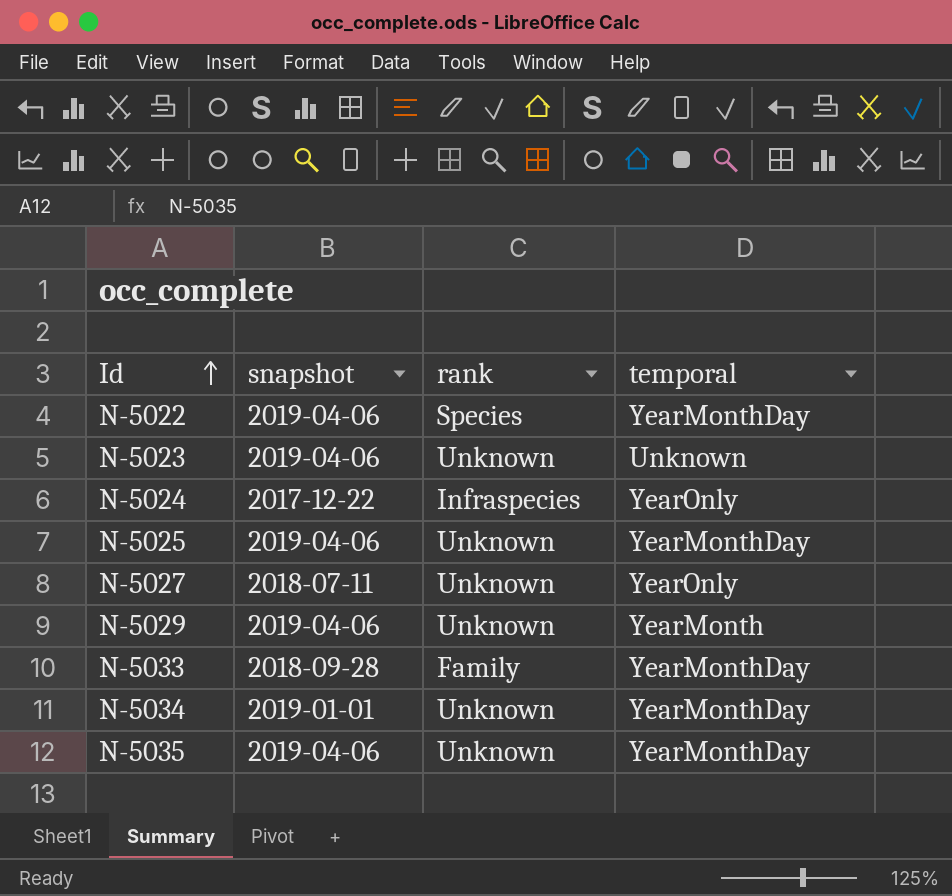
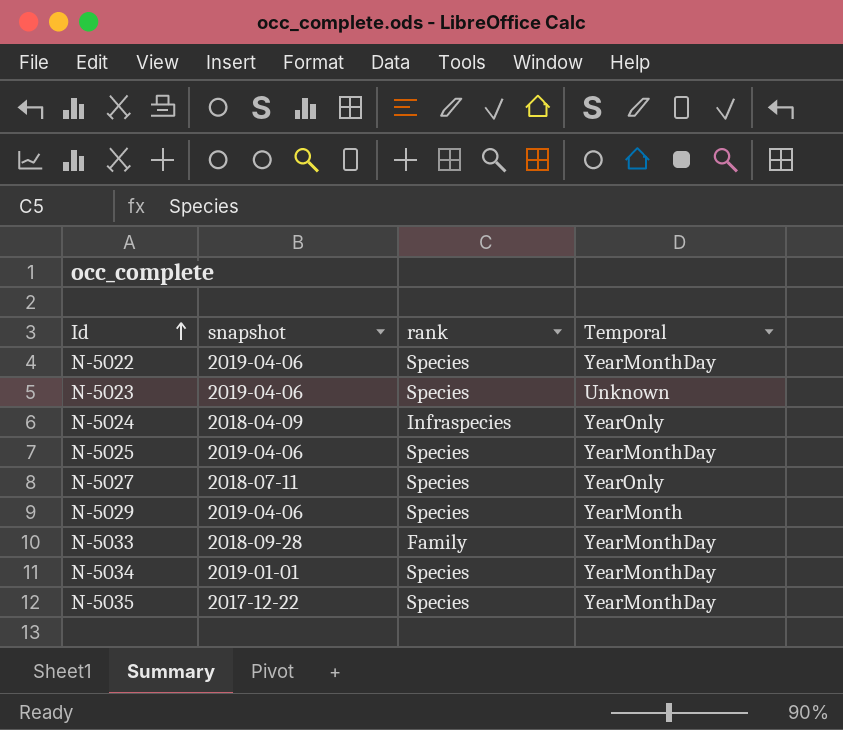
column name: temporal -> Temporal
N-5023 | rank: Unknown -> Species
N-5024 | snapshot: 2017-12-22 -> 2018-04-09
N-5025 | rank: Unknown -> Species
N-5027 | rank: Unknown -> Species
N-5029 | rank: Unknown -> Species
N-5034 | rank: Unknown -> Species
N-5035 | snapshot: 2019-04-06 -> 2017-12-22
N-5035 | rank: Unknown -> Species

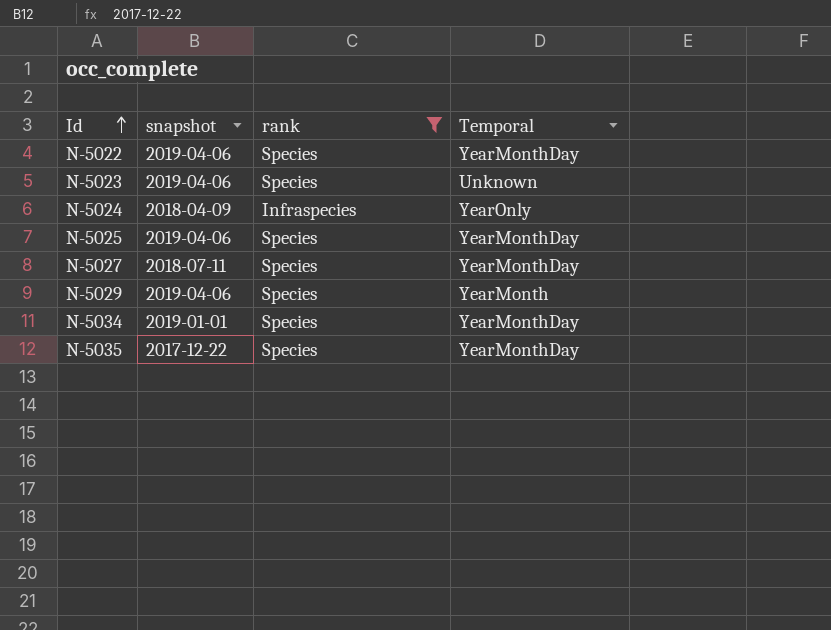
filter: none -> rank != Family
N-5027 | Temporal: YearOnly -> YearMonthDay

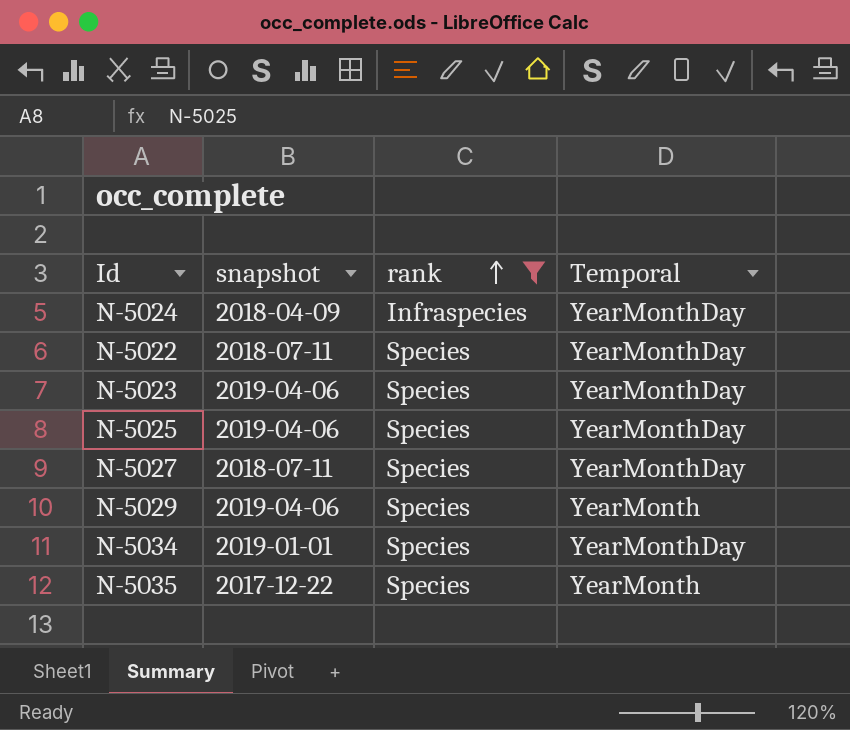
row order: Id ascending -> rank ascending
N-5024 | Temporal: YearOnly -> YearMonthDay
N-5022 | snapshot: 2019-04-06 -> 2018-07-11
N-5023 | Temporal: Unknown -> YearMonthDay
N-5035 | Temporal: YearMonthDay -> YearMonth

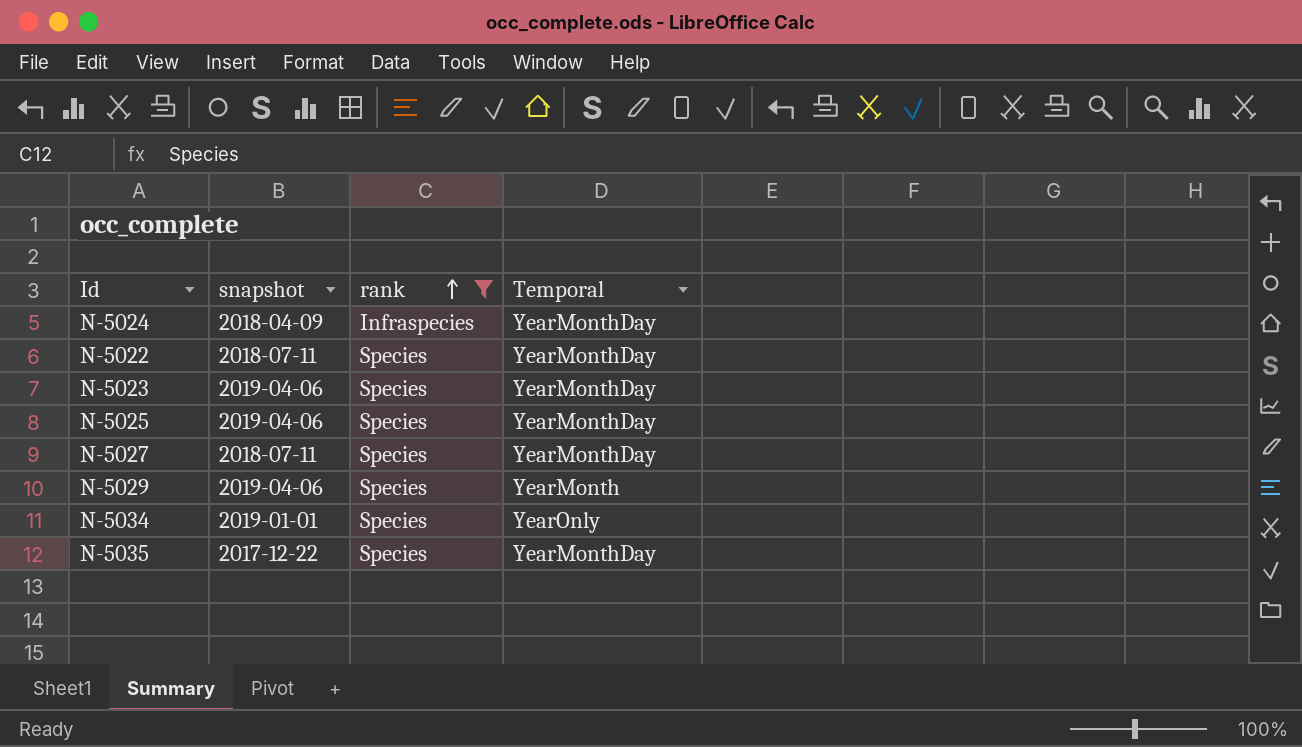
N-5034 | Temporal: YearMonthDay -> YearOnly
N-5035 | Temporal: YearMonth -> YearMonthDay

